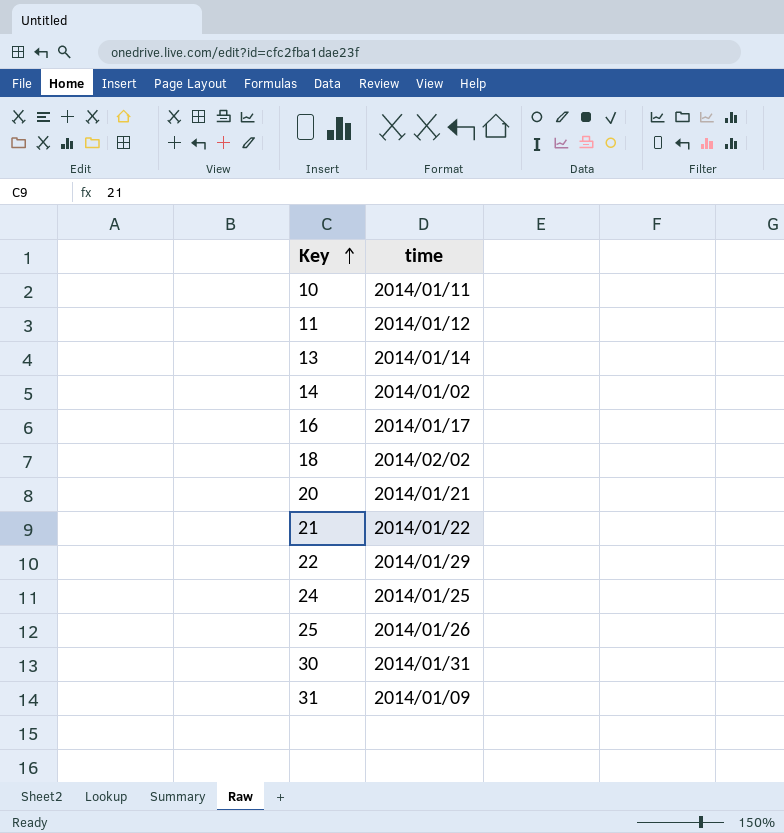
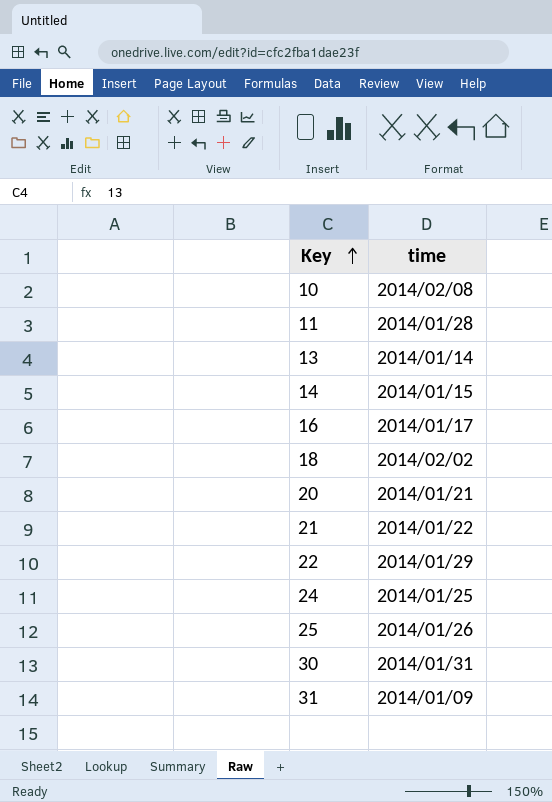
10 | time: 2014/01/11 -> 2014/02/08
11 | time: 2014/01/12 -> 2014/01/28
14 | time: 2014/01/02 -> 2014/01/15

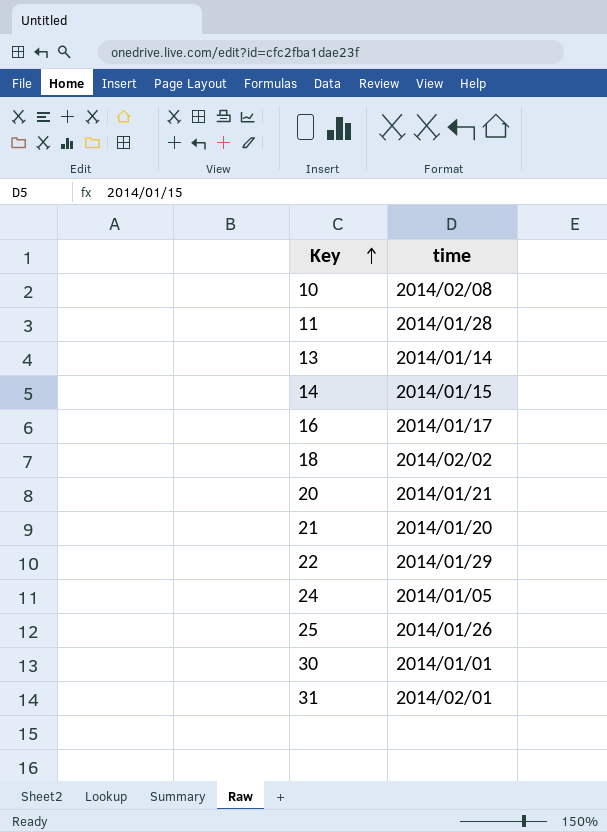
21 | time: 2014/01/22 -> 2014/01/20
24 | time: 2014/01/25 -> 2014/01/05
30 | time: 2014/01/31 -> 2014/01/01
31 | time: 2014/01/09 -> 2014/02/01

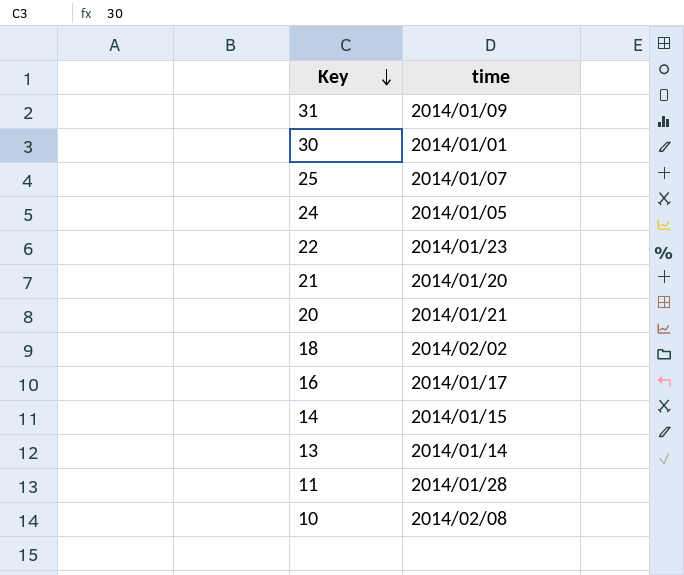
row order: Key ascending -> Key descending
31 | time: 2014/02/01 -> 2014/01/09
25 | time: 2014/01/26 -> 2014/01/07
22 | time: 2014/01/29 -> 2014/01/23

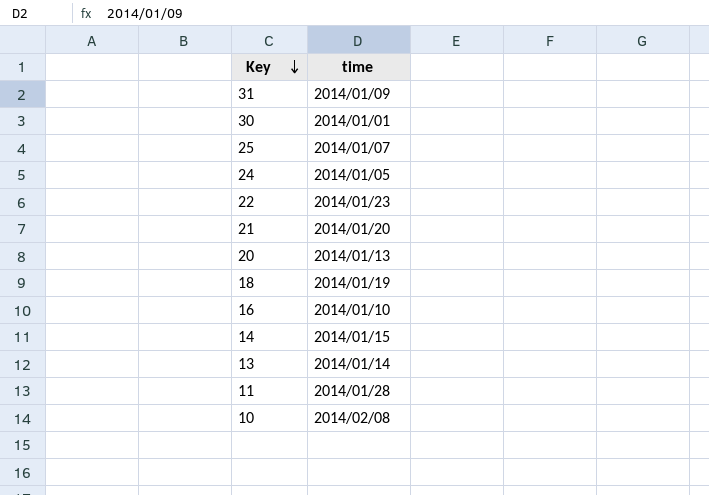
20 | time: 2014/01/21 -> 2014/01/13
18 | time: 2014/02/02 -> 2014/01/19
16 | time: 2014/01/17 -> 2014/01/10

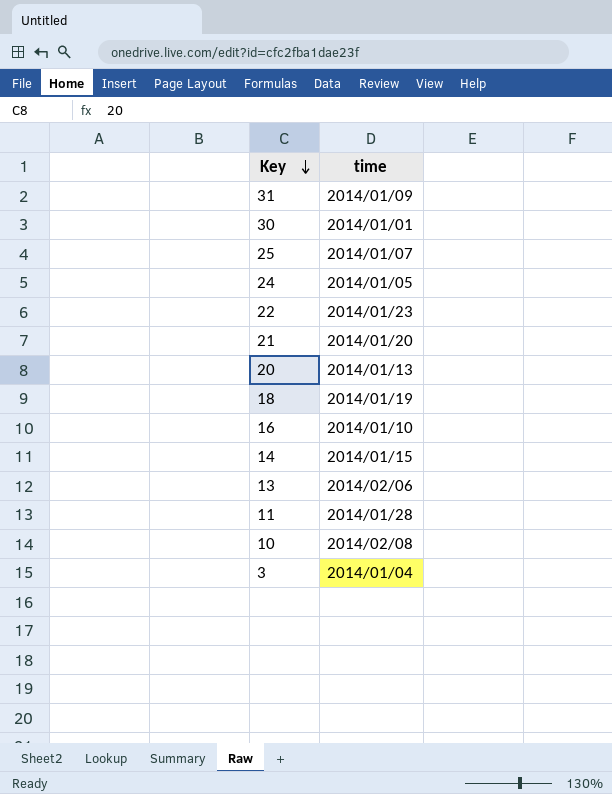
13 | time: 2014/01/14 -> 2014/02/06
row 3: none -> 2014/01/04

